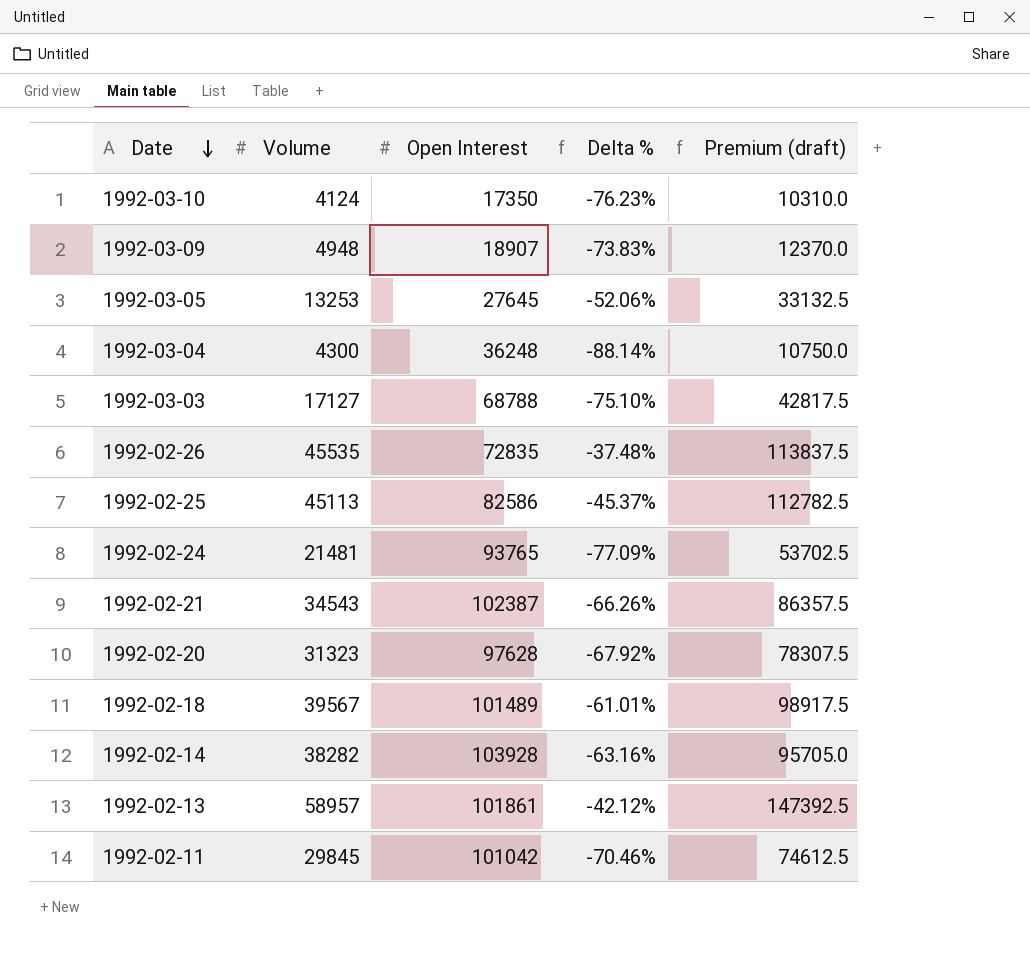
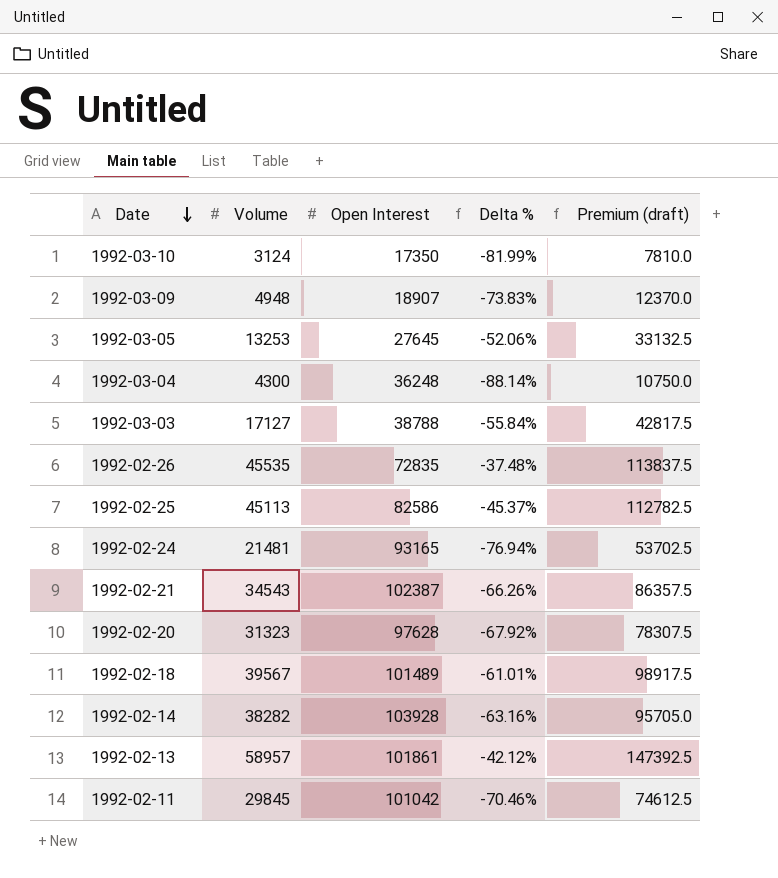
1992-03-10 | Volume: 4124 -> 3124
1992-03-10 | Delta %: -76.23% -> -81.99%
1992-03-10 | Premium (draft): 10310.0 -> 7810.0
1992-03-03 | Open Interest: 68788 -> 38788
1992-03-03 | Delta %: -75.10% -> -55.84%
1992-02-24 | Open Interest: 93765 -> 93165
1992-02-24 | Delta %: -77.09% -> -76.94%

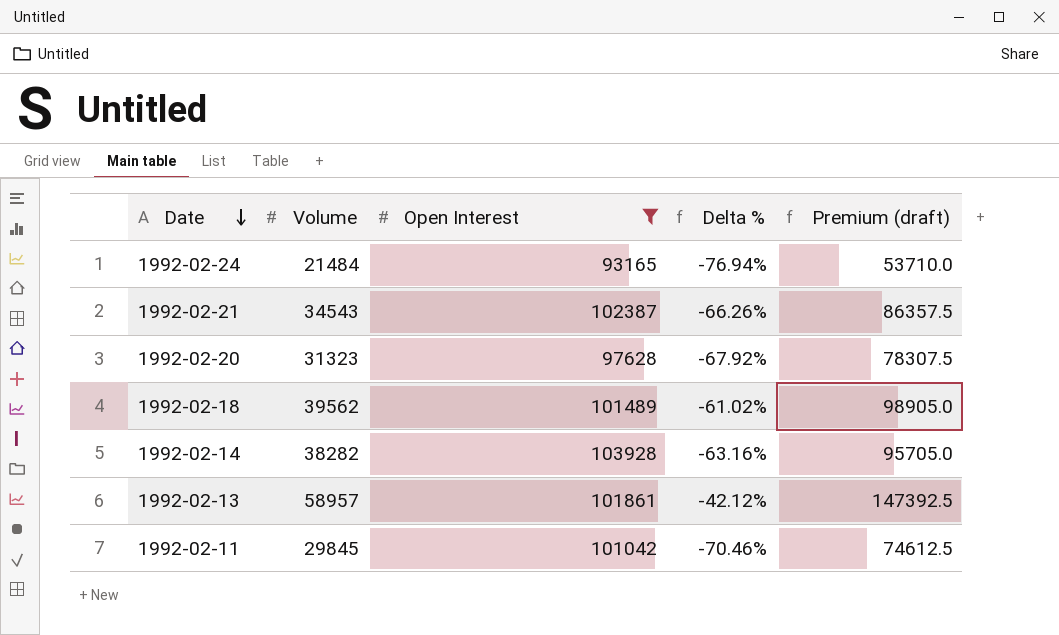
filter: none -> Open Interest >= 93165
1992-02-24 | Volume: 21481 -> 21484
1992-02-24 | Premium (draft): 53702.5 -> 53710.0
1992-02-18 | Volume: 39567 -> 39562
1992-02-18 | Delta %: -61.01% -> -61.02%
1992-02-18 | Premium (draft): 98917.5 -> 98905.0

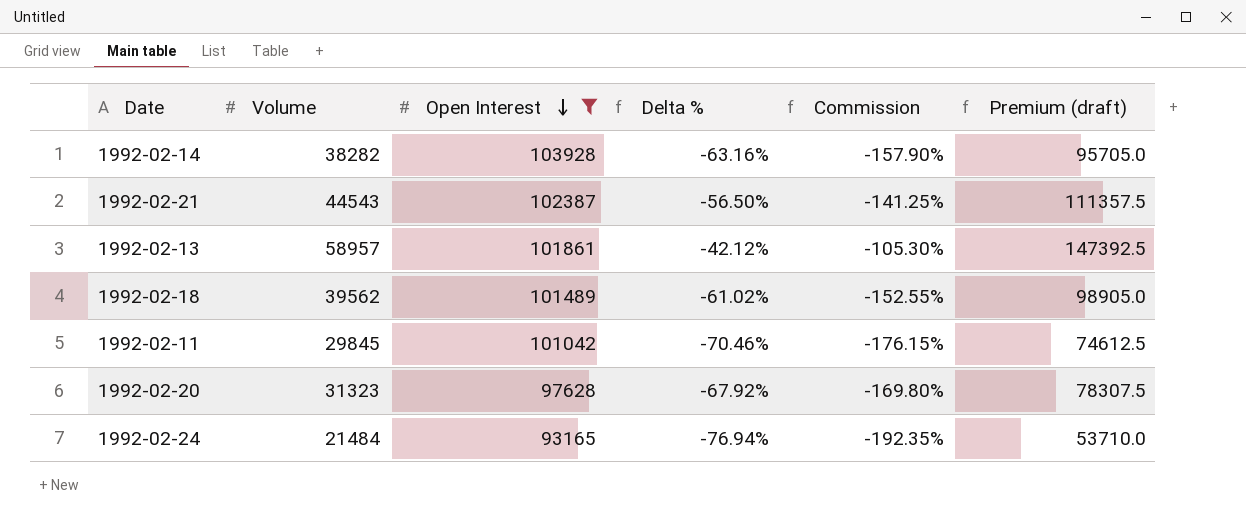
row order: Date descending -> Open Interest descending
column Commission | formula: none -> [Delta %] * 2.5
1992-02-21 | Volume: 34543 -> 44543
1992-02-21 | Delta %: -66.26% -> -56.50%
1992-02-21 | Premium (draft): 86357.5 -> 111357.5

